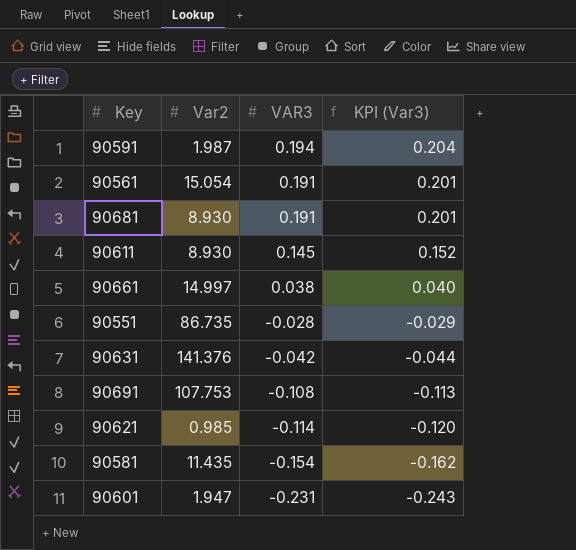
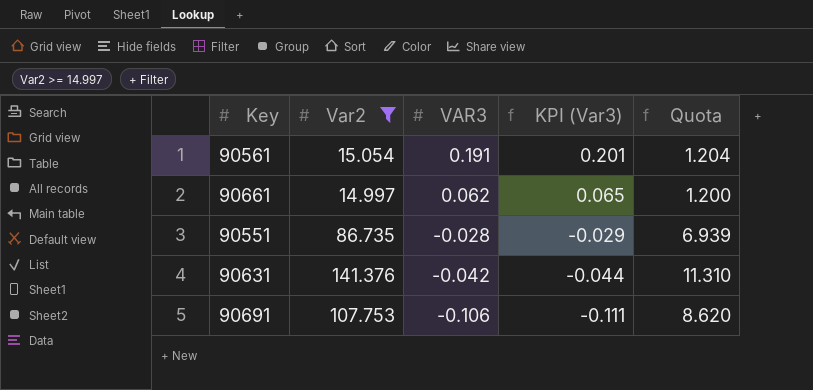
filter: none -> Var2 >= 14.997
column Quota | formula: none -> [Var2] * 0.08
90661 | VAR3: 0.038 -> 0.062
90661 | KPI (Var3): 0.040 -> 0.065
90691 | VAR3: -0.108 -> -0.106
90691 | KPI (Var3): -0.113 -> -0.111

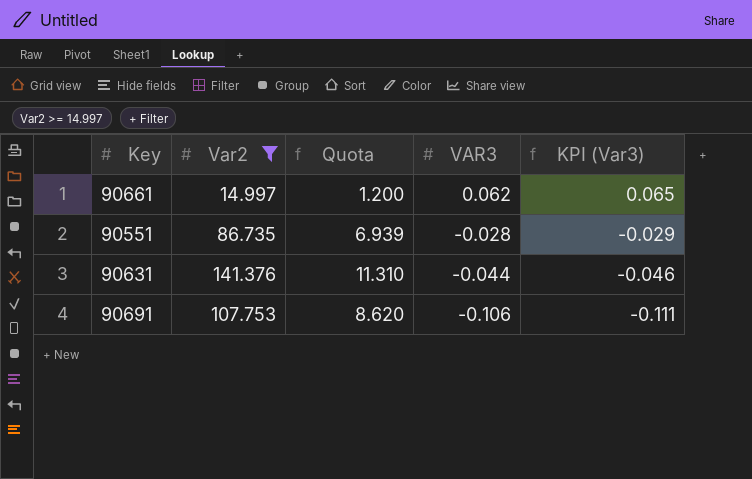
column Quota | position: 5 -> 3
row 90561: 15.054 | 0.191 | 0.201 | 1.204 -> none
90631 | VAR3: -0.042 -> -0.044
90631 | KPI (Var3): -0.044 -> -0.046

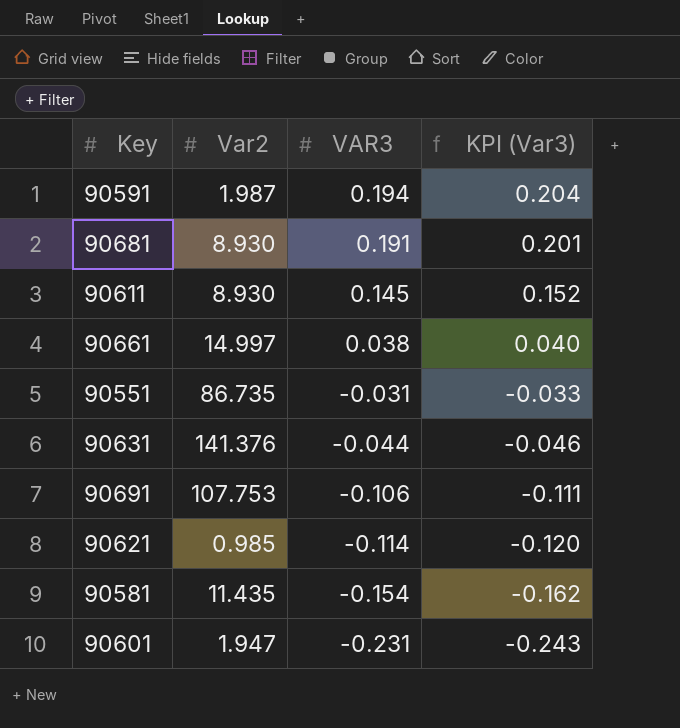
filter: Var2 >= 14.997 -> none
column Quota | formula: [Var2] * 0.08 -> none
90661 | VAR3: 0.062 -> 0.038
90661 | KPI (Var3): 0.065 -> 0.040
90551 | VAR3: -0.028 -> -0.031
90551 | KPI (Var3): -0.029 -> -0.033

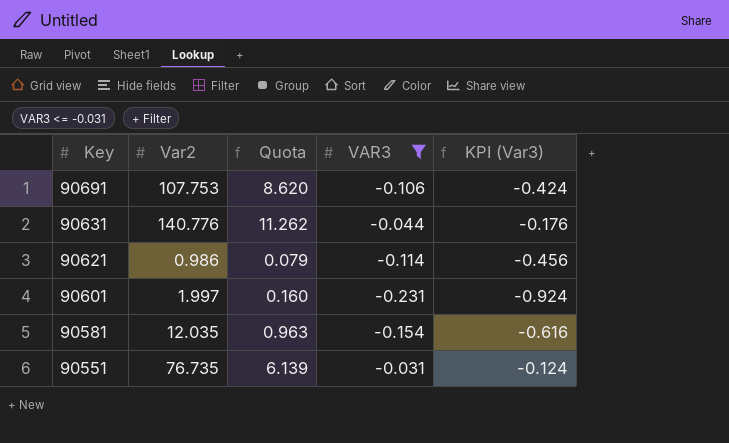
filter: none -> VAR3 <= -0.031
row order: VAR3 descending -> Key descending
column Quota | formula: none -> [Var2] * 0.08
column KPI (Var3) | formula: [VAR3] * 1.05 -> [VAR3] * 4
90631 | Var2: 141.376 -> 140.776
90621 | Var2: 0.985 -> 0.986
90601 | Var2: 1.947 -> 1.997
90581 | Var2: 11.435 -> 12.035
90551 | Var2: 86.735 -> 76.735

